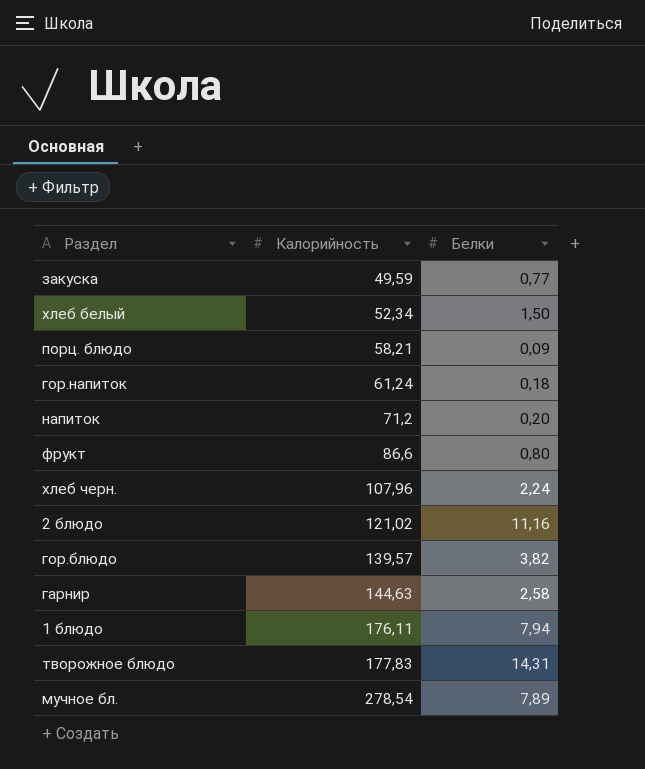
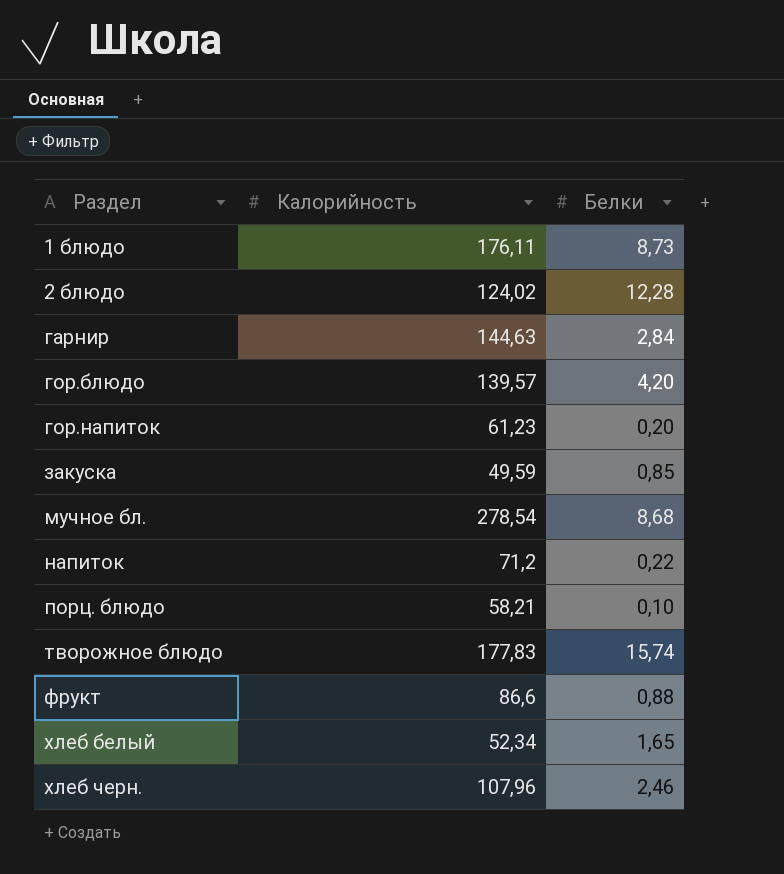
row order: Калорийность ascending -> Раздел ascending
1 блюдо | Белки: 7,94 -> 8,73
2 блюдо | Калорийность: 121,02 -> 124,02
2 блюдо | Белки: 11,16 -> 12,28
гарнир | Белки: 2,58 -> 2,84
гор.блюдо | Белки: 3,82 -> 4,20
гор.напиток | Калорийность: 61,24 -> 61,23
гор.напиток | Белки: 0,18 -> 0,20
закуска | Белки: 0,77 -> 0,85
мучное бл. | Белки: 7,89 -> 8,68
напиток | Белки: 0,20 -> 0,22
порц. блюдо | Белки: 0,09 -> 0,10
творожное блюдо | Белки: 14,31 -> 15,74
фрукт | Белки: 0,80 -> 0,88
хлеб белый | Белки: 1,50 -> 1,65
хлеб черн. | Белки: 2,24 -> 2,46

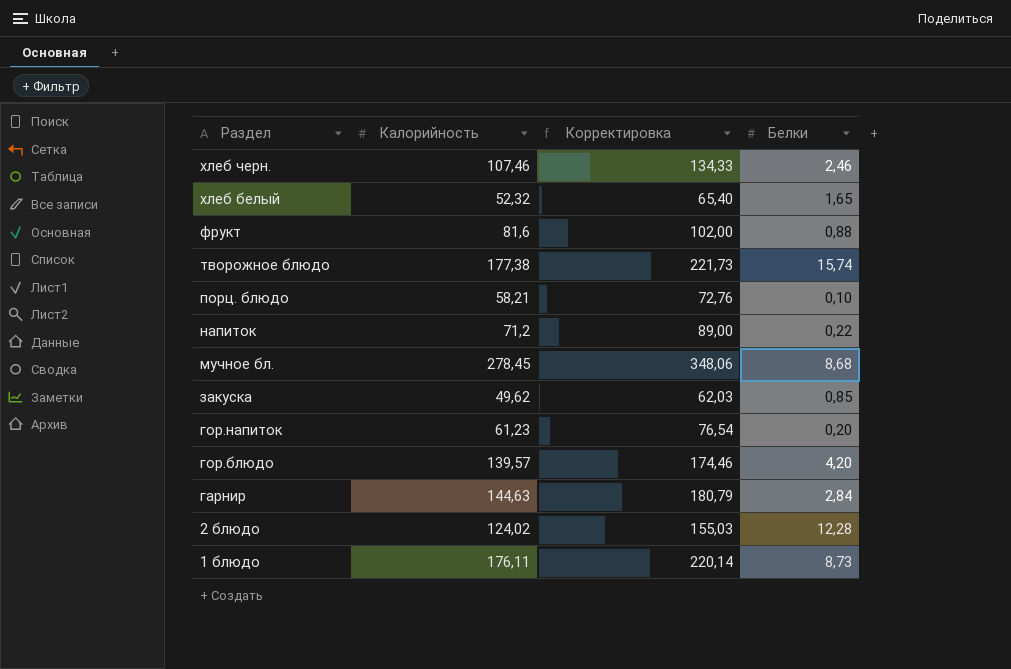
row order: Раздел ascending -> Раздел descending
column Корректировка | formula: none -> [Калорийность] * 1,25
хлеб черн. | Калорийность: 107,96 -> 107,46
хлеб белый | Калорийность: 52,34 -> 52,32
фрукт | Калорийность: 86,6 -> 81,6
творожное блюдо | Калорийность: 177,83 -> 177,38
мучное бл. | Калорийность: 278,54 -> 278,45
закуска | Калорийность: 49,59 -> 49,62

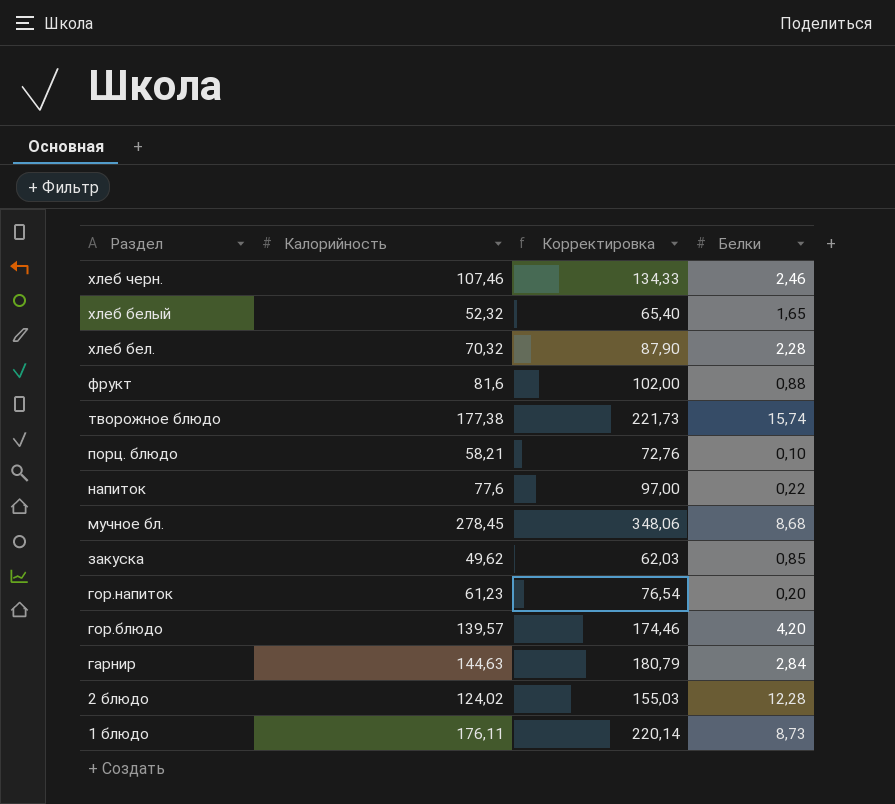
row хлеб бел.: none -> 70,32 | 87,90 | 2,28
напиток | Калорийность: 71,2 -> 77,6
напиток | Корректировка: 89,00 -> 97,00

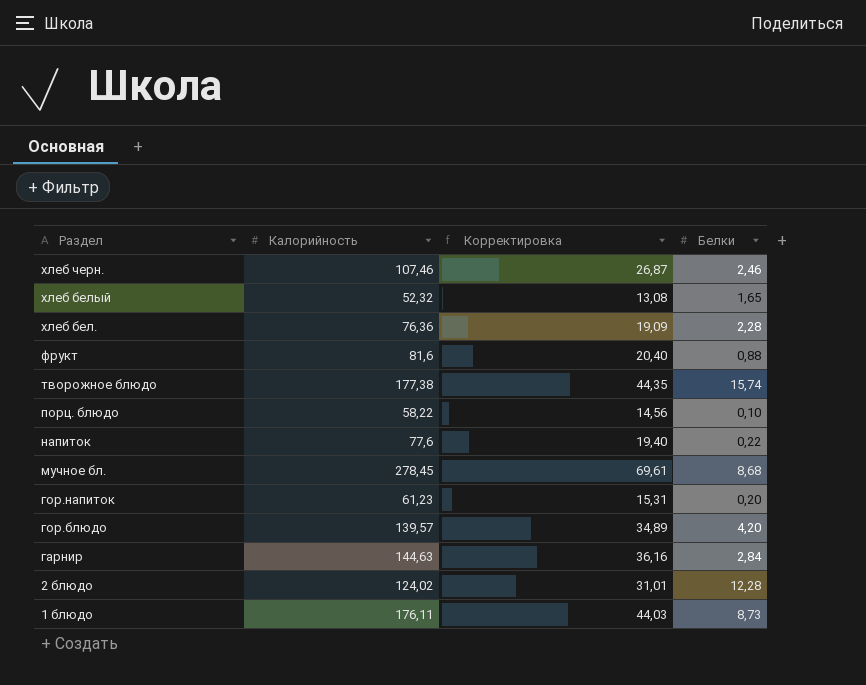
column Корректировка | formula: [Калорийность] * 1,25 -> [Калорийность] * 0,25
row закуска: 49,62 | 62,03 | 0,85 -> none
хлеб бел. | Калорийность: 70,32 -> 76,36
порц. блюдо | Калорийность: 58,21 -> 58,22

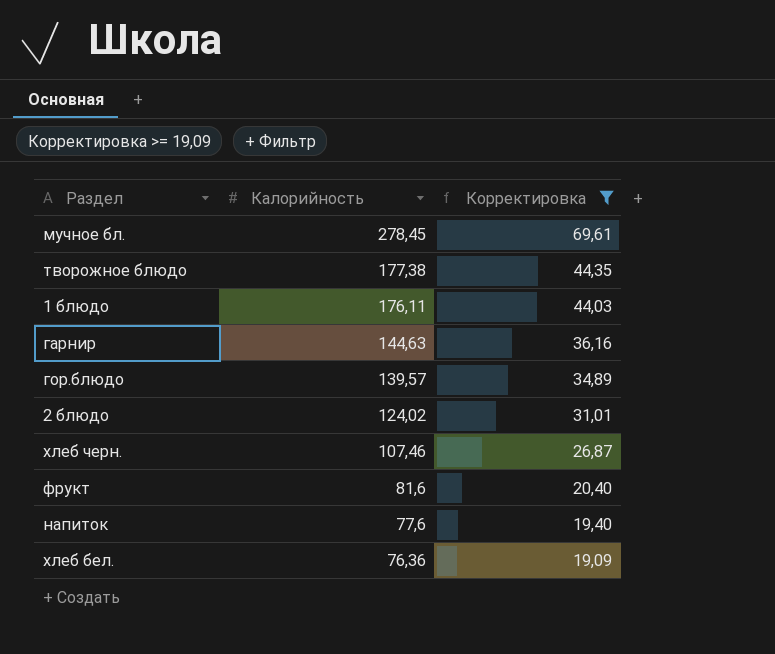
filter: none -> Корректировка >= 19,09
row order: Раздел descending -> Калорийность descending
column Белки | position: 4 -> none

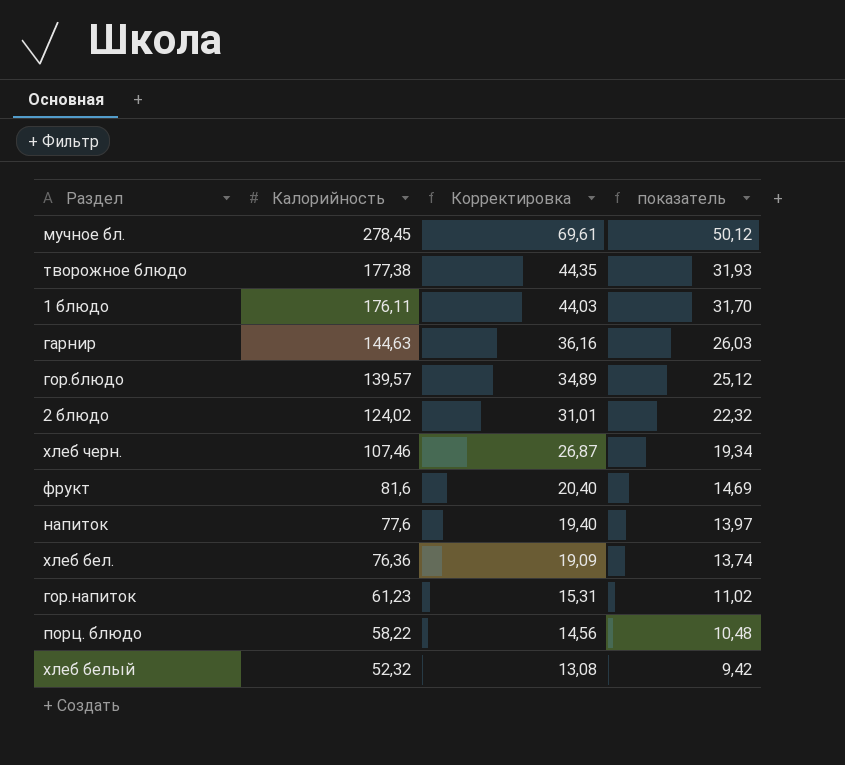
filter: Корректировка >= 19,09 -> none
column показатель | formula: none -> [Калорийность] * 0,18

